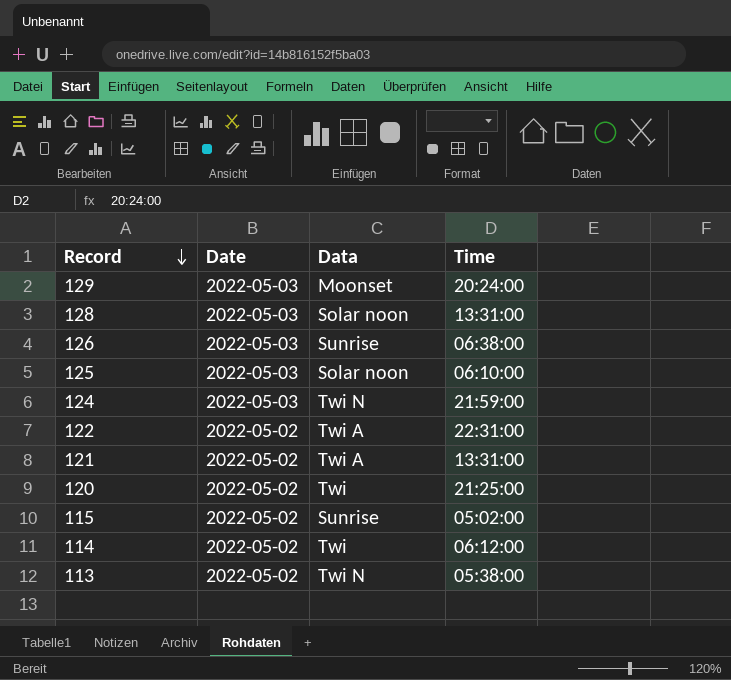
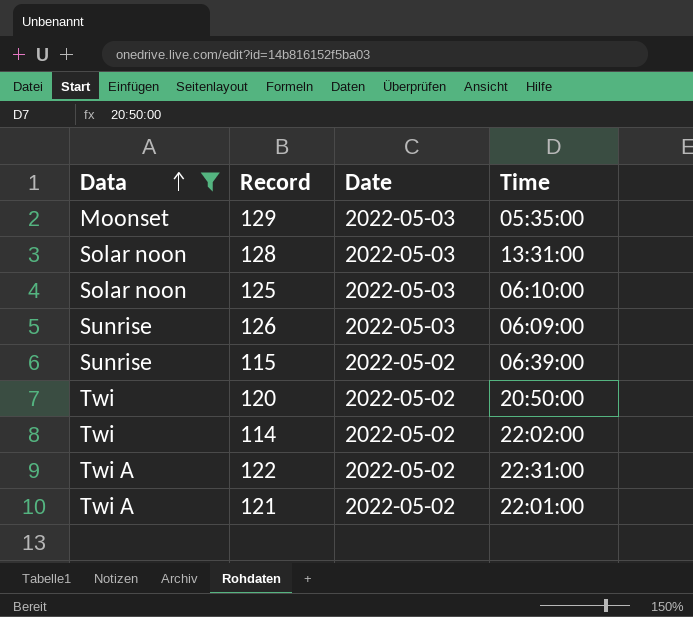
filter: none -> Data != Twi N
row order: Record descending -> Data ascending
column Data | position: 3 -> 1
129 | Time: 20:24:00 -> 05:35:00
126 | Time: 06:38:00 -> 06:09:00
115 | Time: 05:02:00 -> 06:39:00
120 | Time: 21:25:00 -> 20:50:00
114 | Time: 06:12:00 -> 22:02:00
121 | Time: 13:31:00 -> 22:01:00

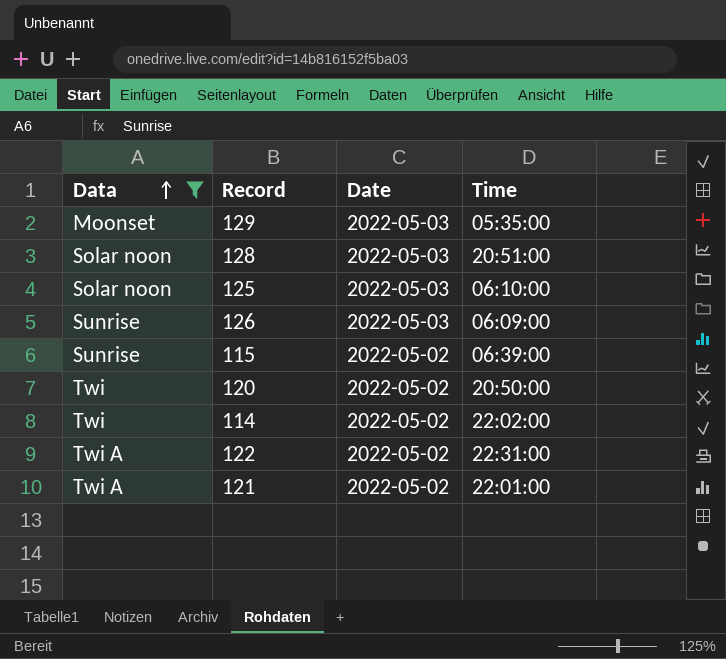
128 | Time: 13:31:00 -> 20:51:00

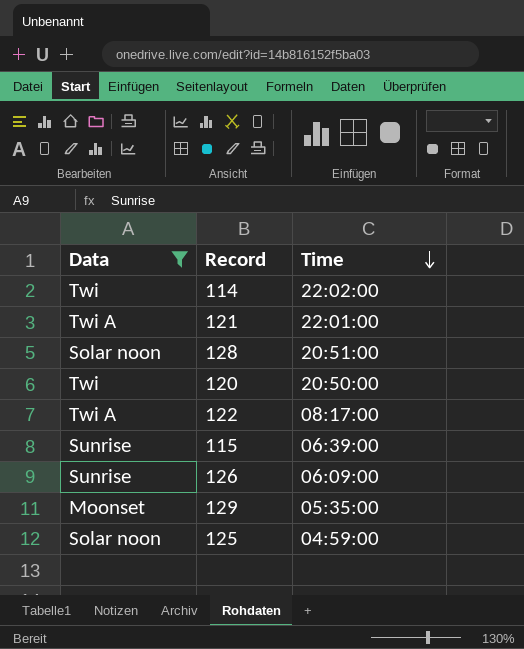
row order: Data ascending -> Time descending
column Date | position: 3 -> none
122 | Time: 22:31:00 -> 08:17:00
125 | Time: 06:10:00 -> 04:59:00

